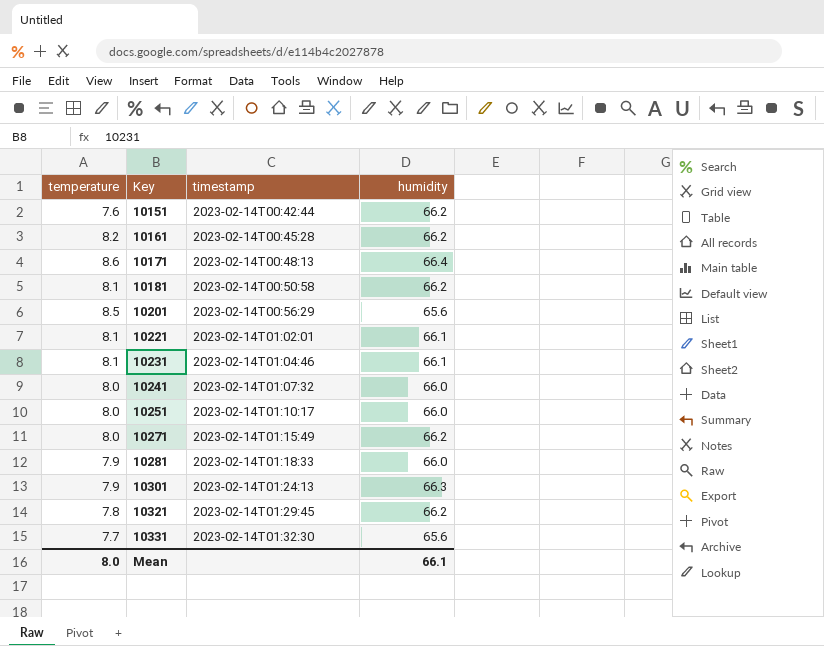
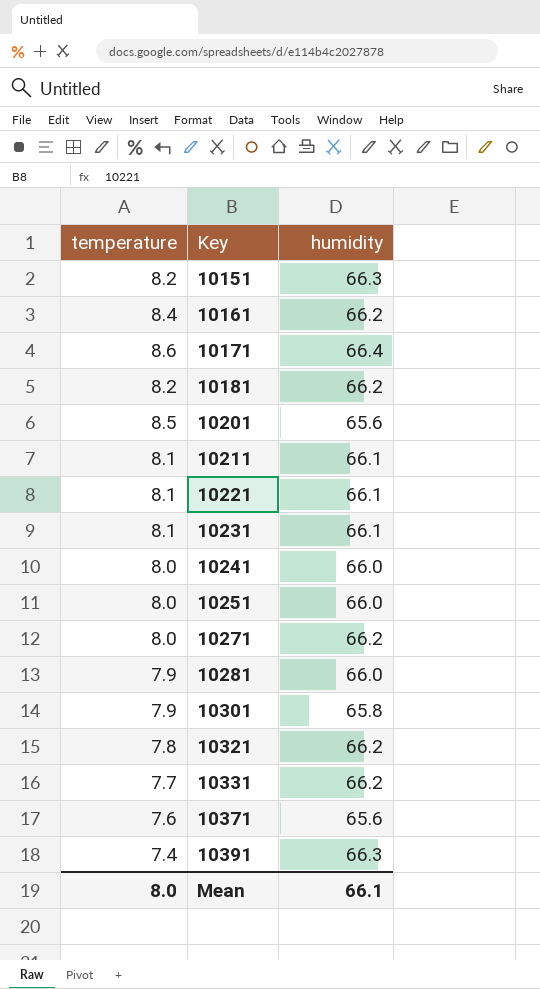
column timestamp | position: 3 -> none
10151 | temperature: 7.6 -> 8.2
10151 | humidity: 66.2 -> 66.3
10161 | temperature: 8.2 -> 8.4
10181 | temperature: 8.1 -> 8.2
row 10211: none -> 8.1 | 66.1
10301 | humidity: 66.3 -> 65.8
10331 | humidity: 65.6 -> 66.2
row 10371: none -> 7.6 | 65.6
row 10391: none -> 7.4 | 66.3

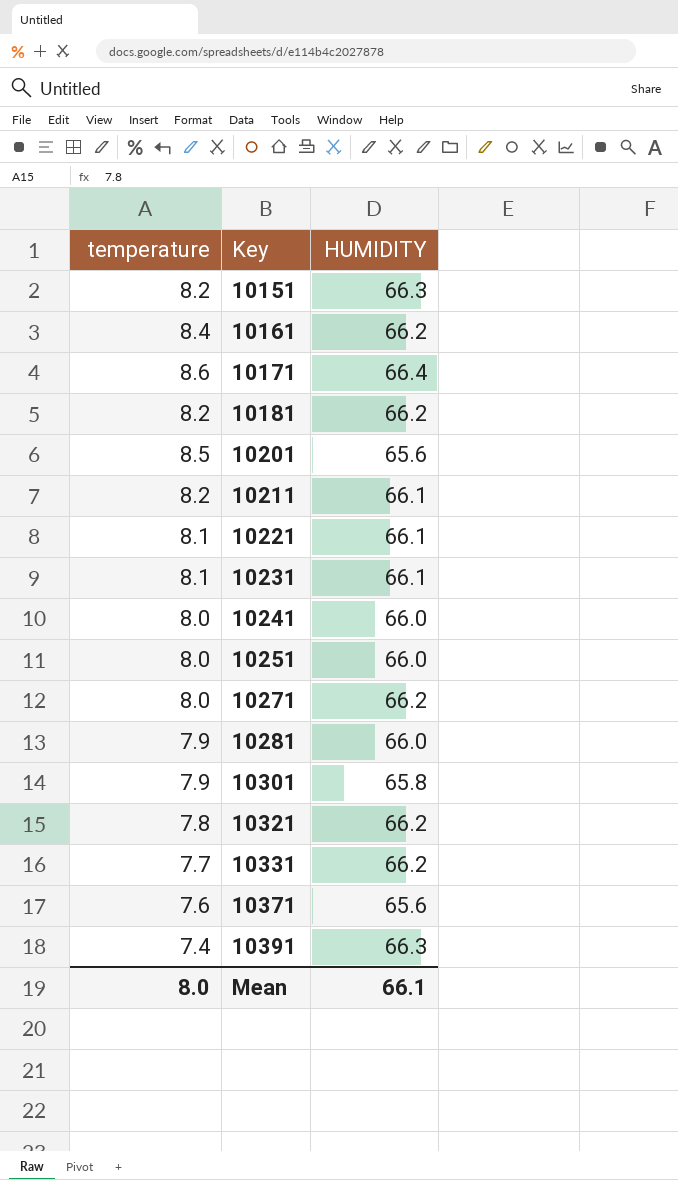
column name: humidity -> HUMIDITY
10211 | temperature: 8.1 -> 8.2

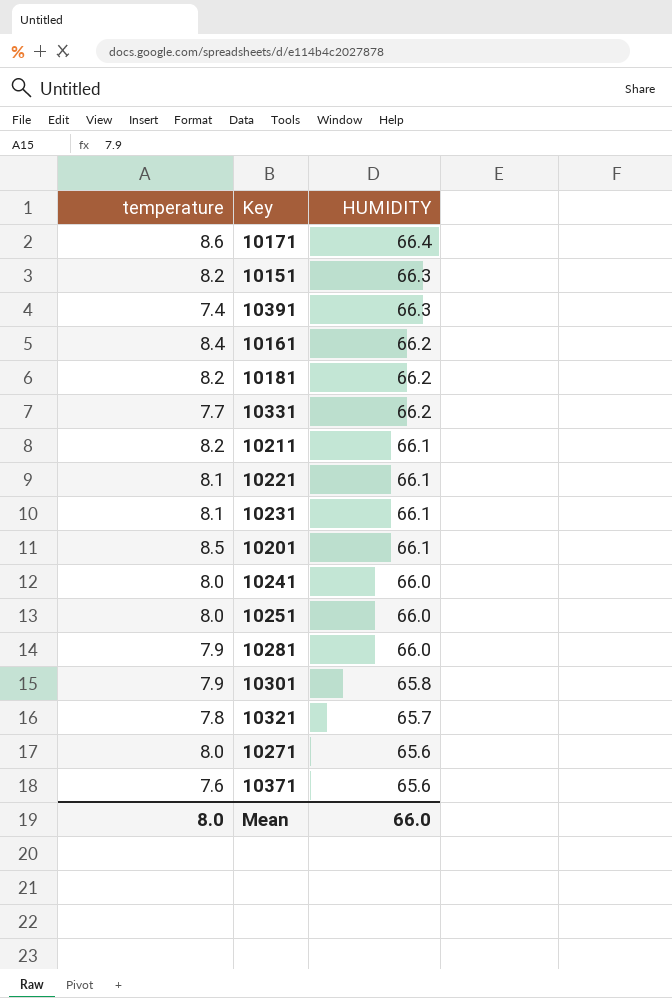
row order: Key ascending -> HUMIDITY descending
10201 | HUMIDITY: 65.6 -> 66.1
10321 | HUMIDITY: 66.2 -> 65.7
10271 | HUMIDITY: 66.2 -> 65.6
Mean | HUMIDITY: 66.1 -> 66.0

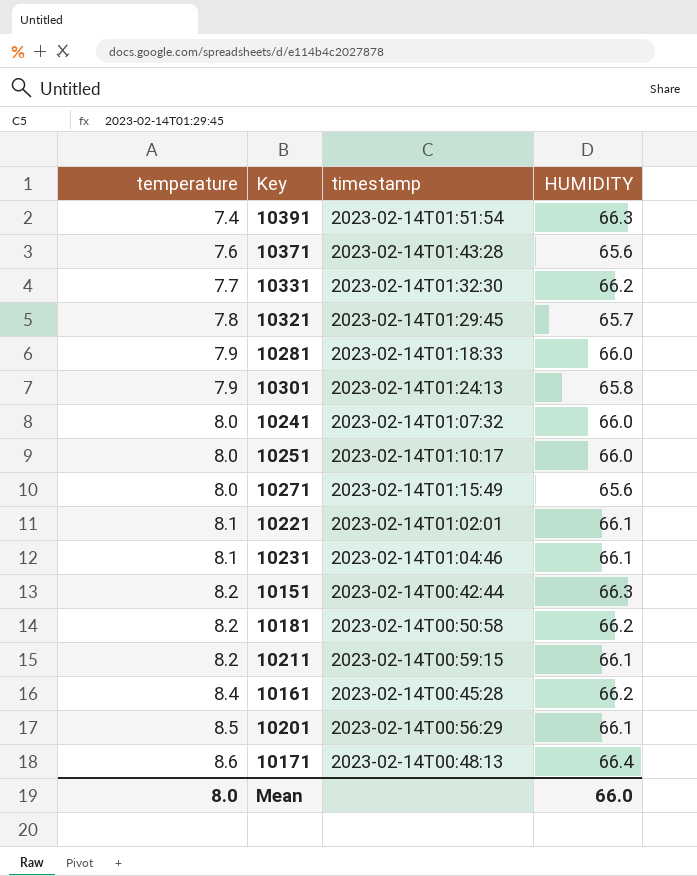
row order: HUMIDITY descending -> temperature ascending
column timestamp | position: none -> 3

